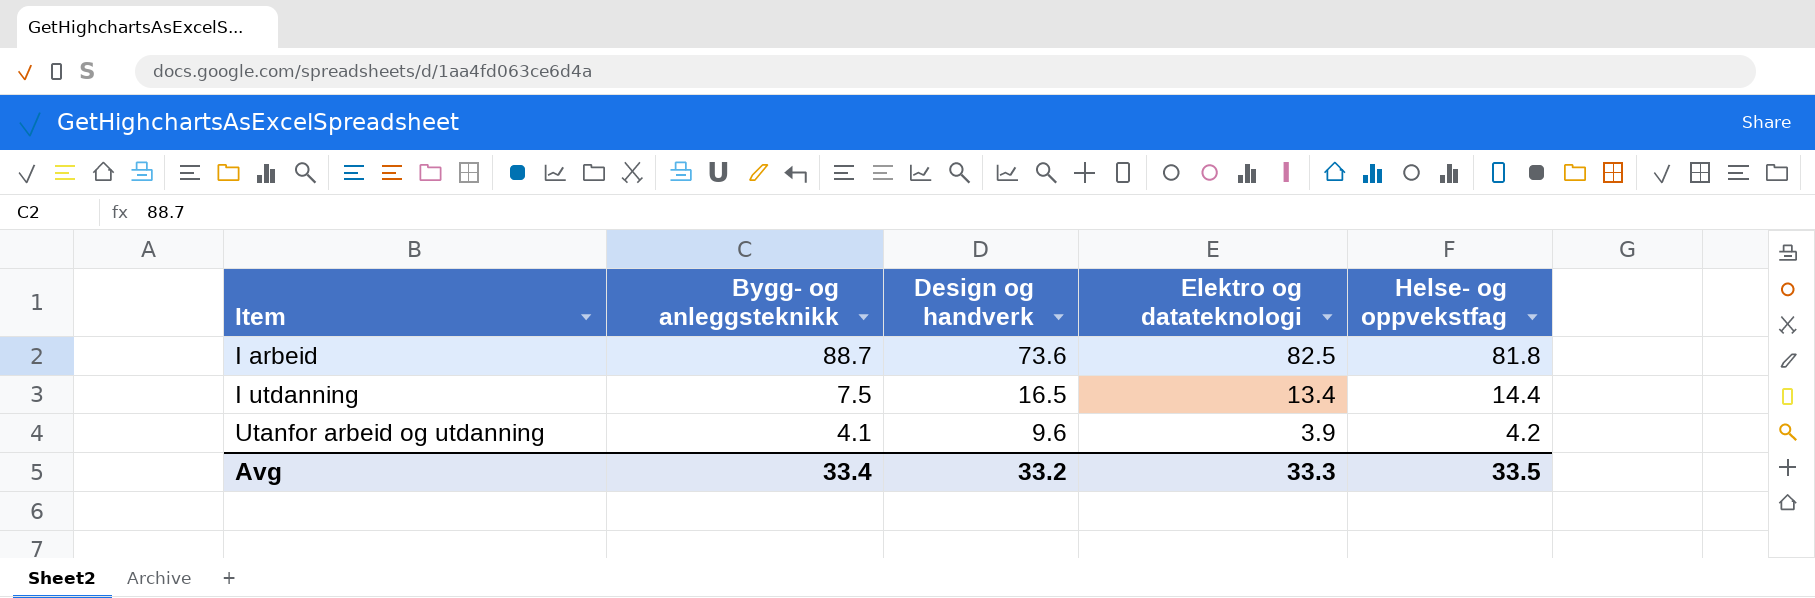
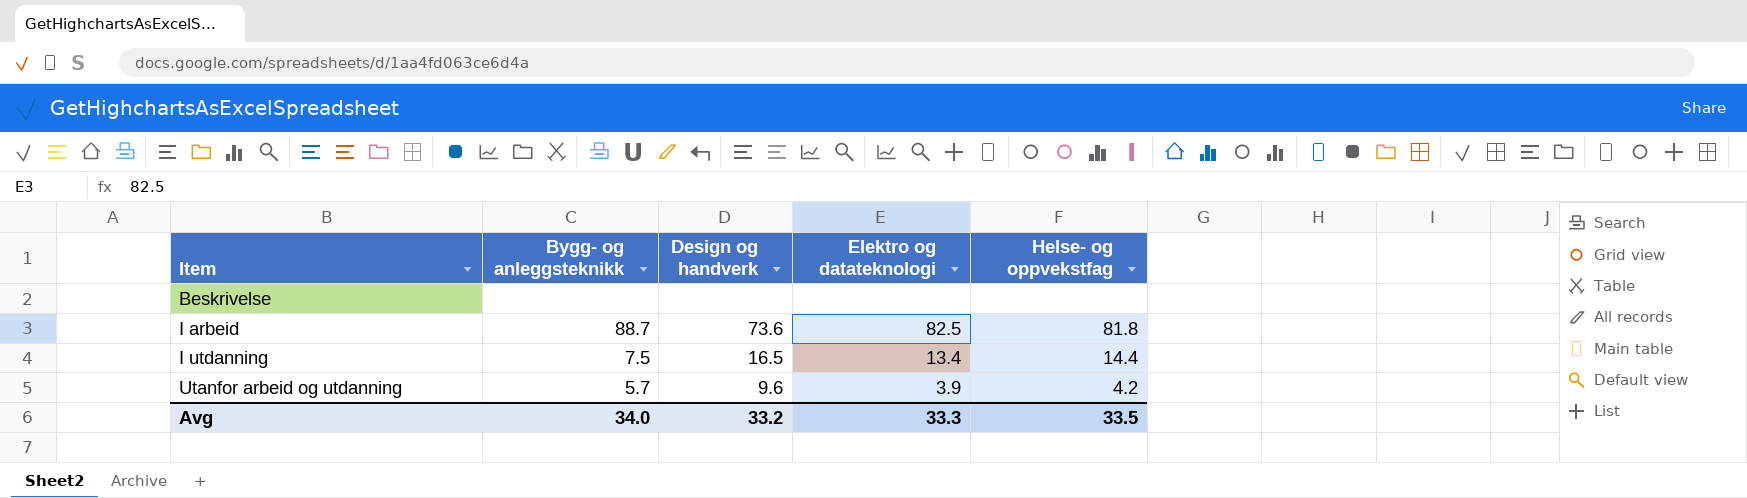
row Beskrivelse: none -> none | none | none | none
Utanfor arbeid og utdanning | Bygg- og anleggsteknikk: 4.1 -> 5.7
Avg | Bygg- og anleggsteknikk: 33.4 -> 34.0

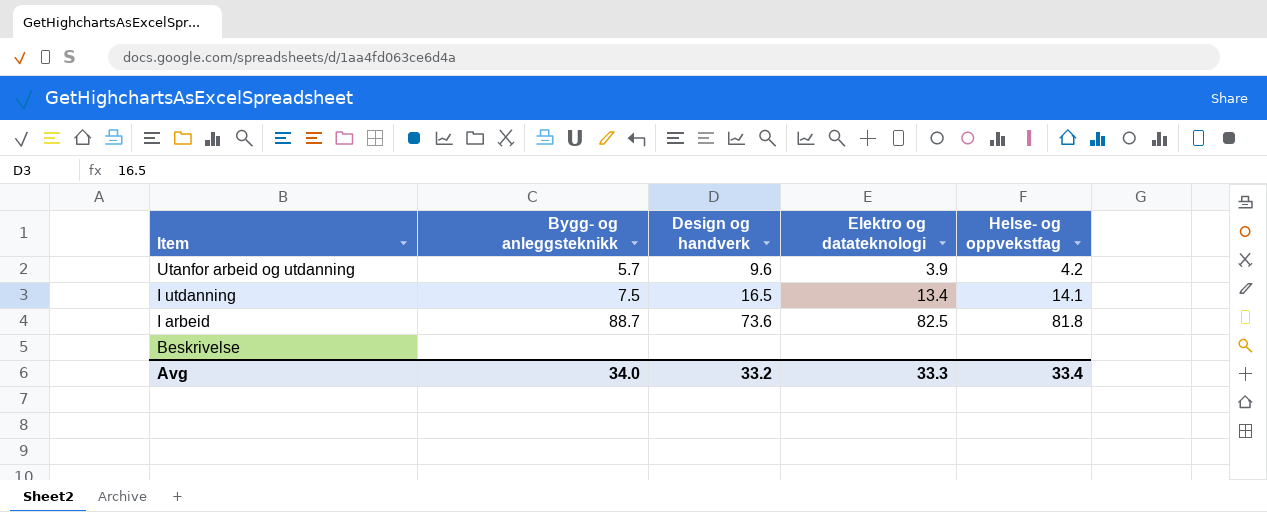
row order: Item ascending -> Item descending
I utdanning | Helse- og oppvekstfag: 14.4 -> 14.1
Avg | Helse- og oppvekstfag: 33.5 -> 33.4

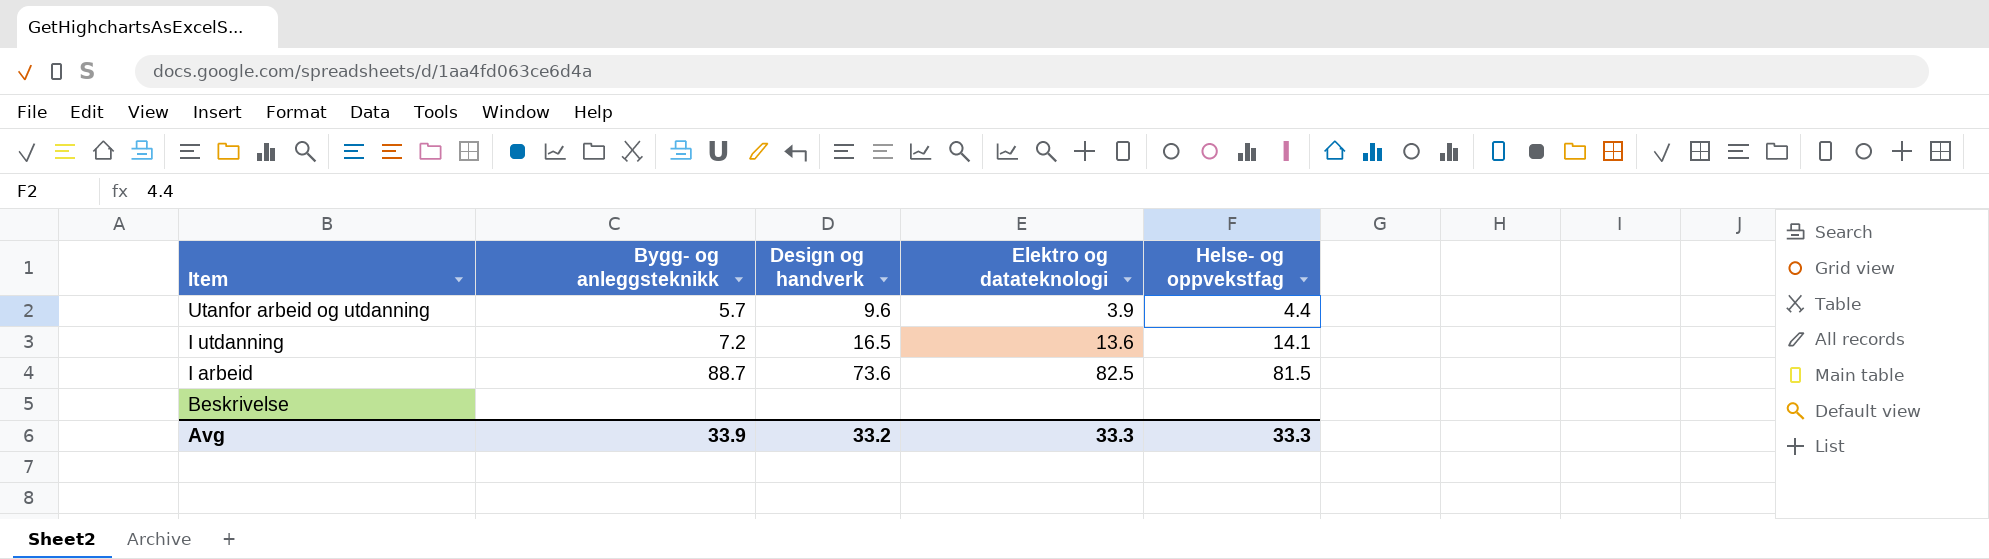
Utanfor arbeid og utdanning | Helse- og oppvekstfag: 4.2 -> 4.4
I utdanning | Bygg- og anleggsteknikk: 7.5 -> 7.2
I utdanning | Elektro og datateknologi: 13.4 -> 13.6
I arbeid | Helse- og oppvekstfag: 81.8 -> 81.5
Avg | Bygg- og anleggsteknikk: 34.0 -> 33.9
Avg | Helse- og oppvekstfag: 33.4 -> 33.3

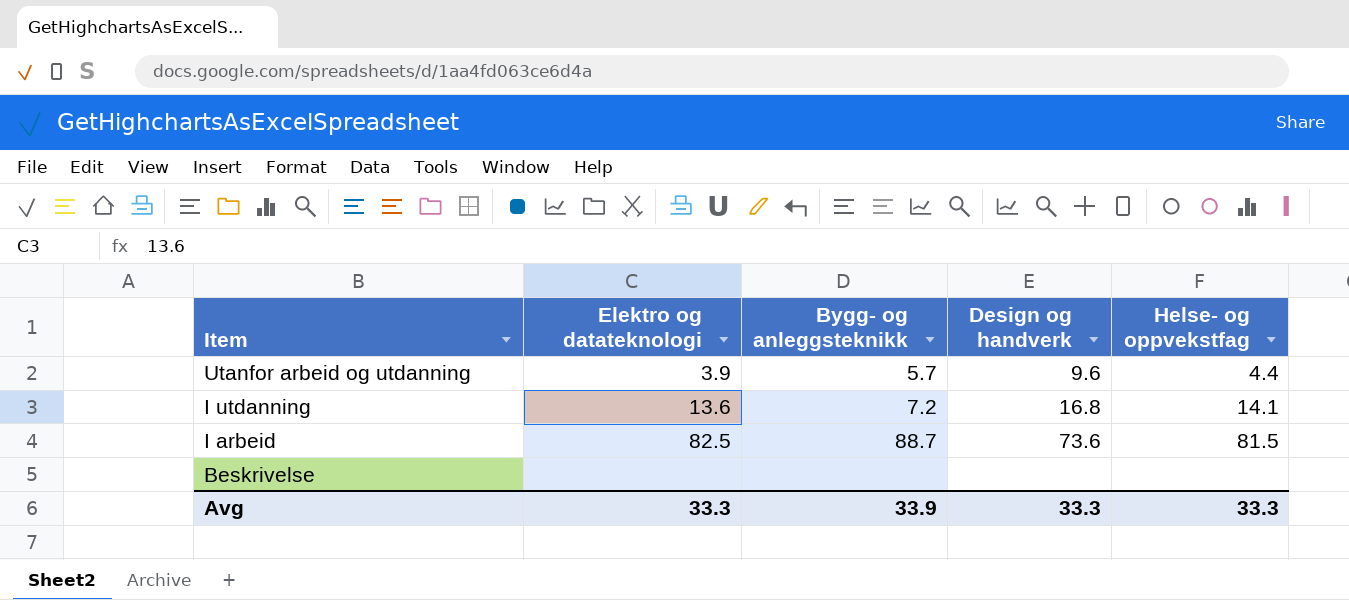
column Elektro og datateknologi | position: 4 -> 2
I utdanning | Design og handverk: 16.5 -> 16.8
Avg | Design og handverk: 33.2 -> 33.3

